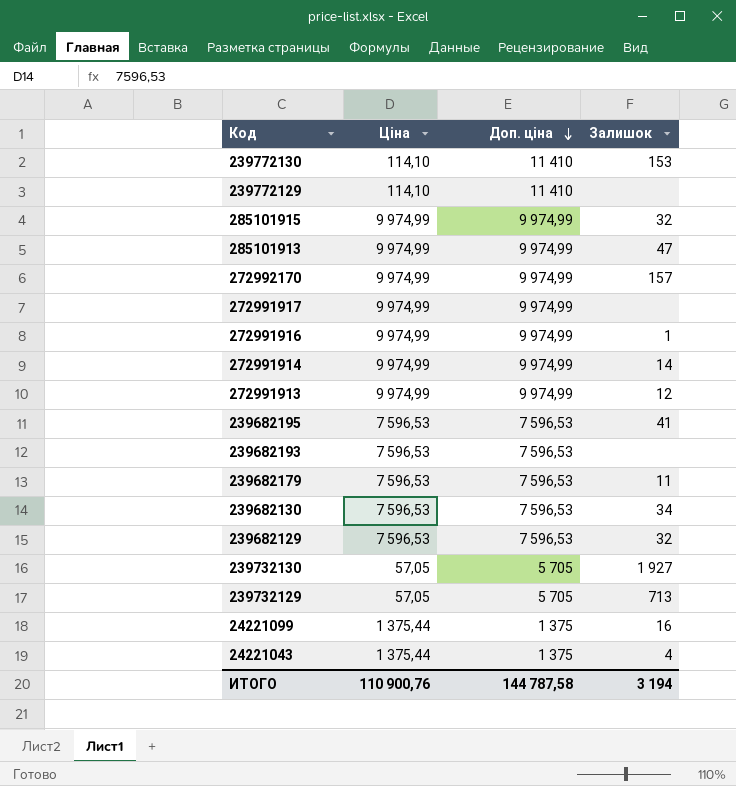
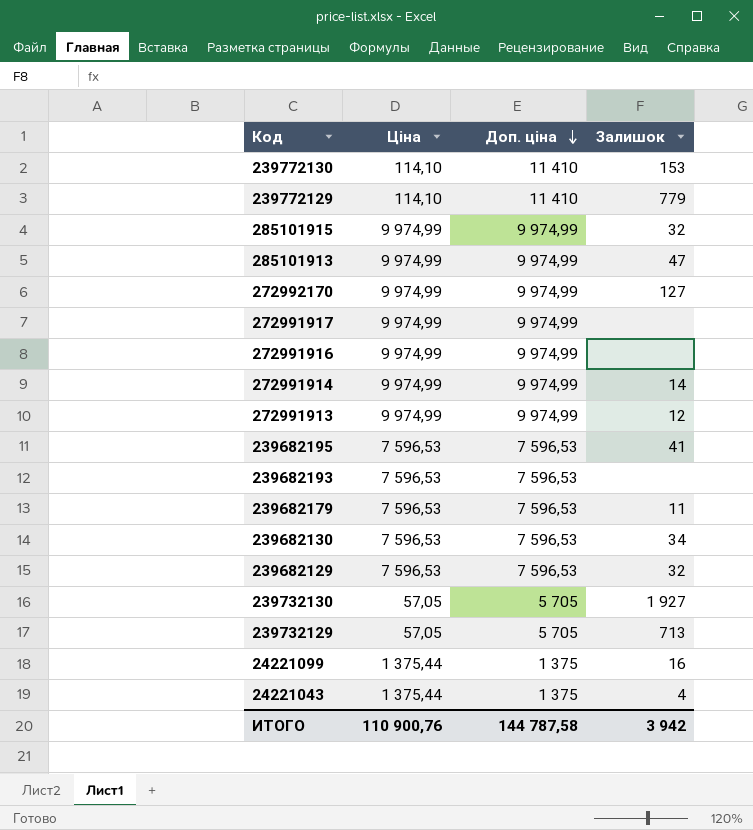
239772129 | Залишок: none -> 779
272992170 | Залишок: 157 -> 127
272991916 | Залишок: 1 -> none
ИТОГО | Залишок: 3 194 -> 3 942

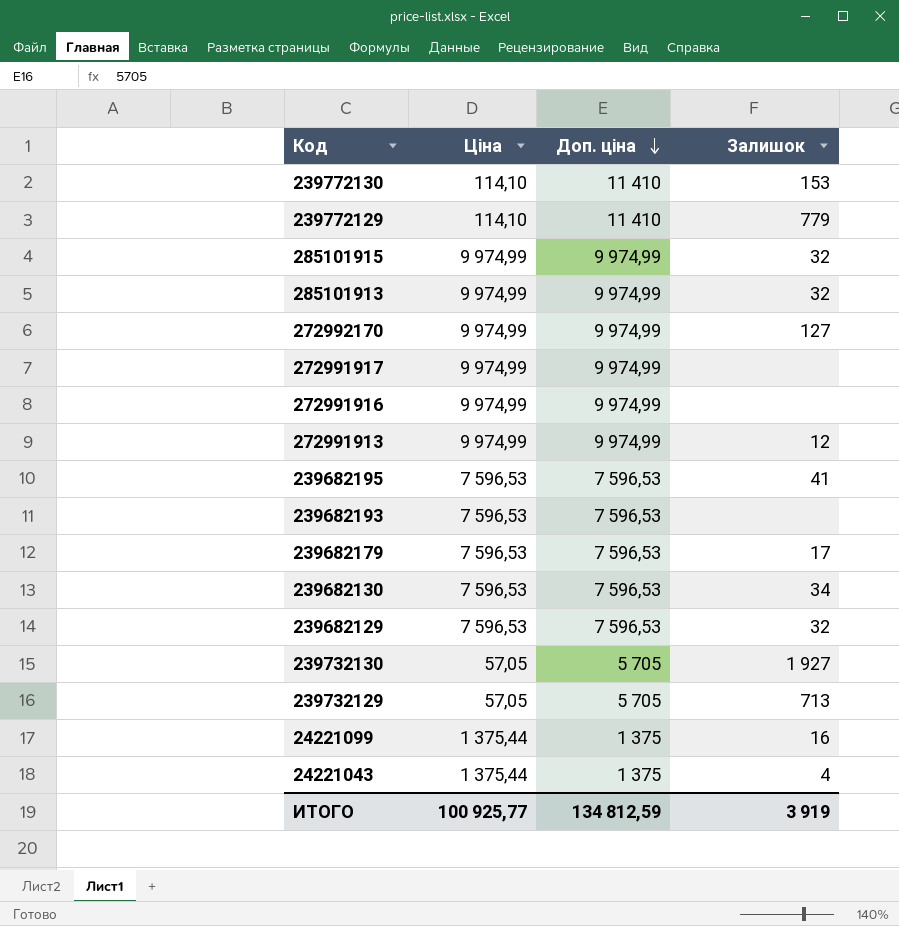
row 272991914: 9 974,99 | 9 974,99 | 14 -> none
285101913 | Залишок: 47 -> 32
239682179 | Залишок: 11 -> 17
ИТОГО | Ціна: 110 900,76 -> 100 925,77
ИТОГО | Доп. ціна: 144 787,58 -> 134 812,59
ИТОГО | Залишок: 3 942 -> 3 919

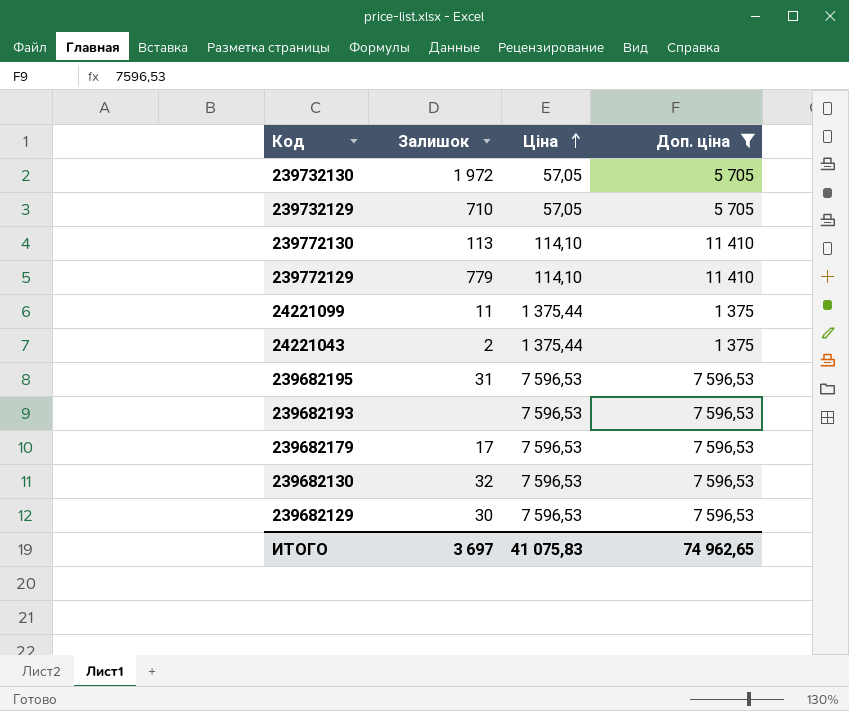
filter: none -> Доп. ціна != 9 974,99
row order: Доп. ціна descending -> Ціна ascending
column Залишок | position: 4 -> 2
239732130 | Залишок: 1 927 -> 1 972
239732129 | Залишок: 713 -> 710
239772130 | Залишок: 153 -> 113
24221099 | Залишок: 16 -> 11
24221043 | Залишок: 4 -> 2
239682195 | Залишок: 41 -> 31
239682130 | Залишок: 34 -> 32
239682129 | Залишок: 32 -> 30
ИТОГО | Залишок: 3 919 -> 3 697
ИТОГО | Ціна: 100 925,77 -> 41 075,83
ИТОГО | Доп. ціна: 134 812,59 -> 74 962,65

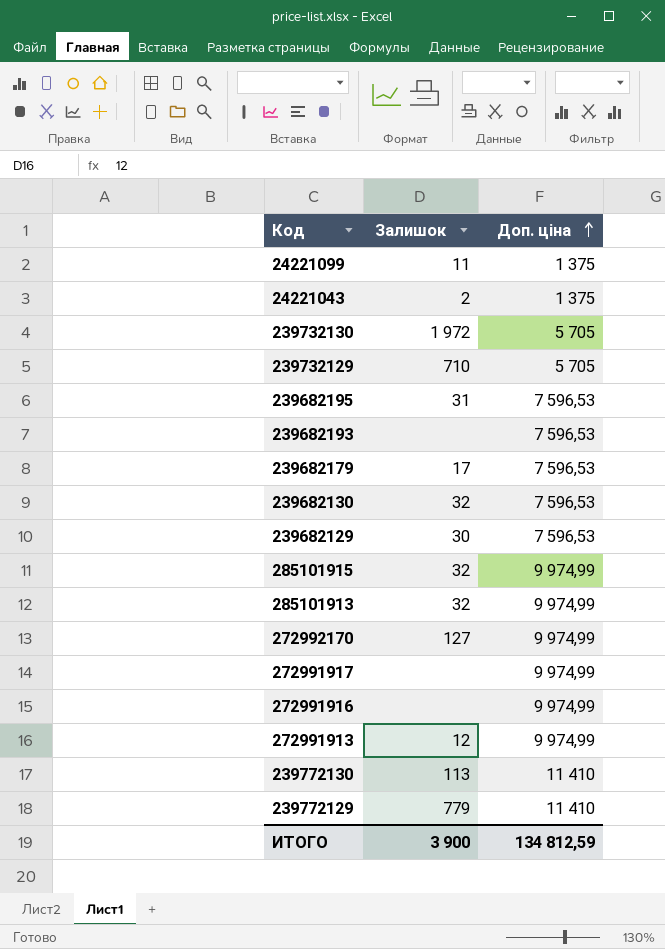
filter: Доп. ціна != 9 974,99 -> none
row order: Ціна ascending -> Доп. ціна ascending
column Ціна | position: 3 -> none
ИТОГО | Залишок: 3 697 -> 3 900
ИТОГО | Доп. ціна: 74 962,65 -> 134 812,59

